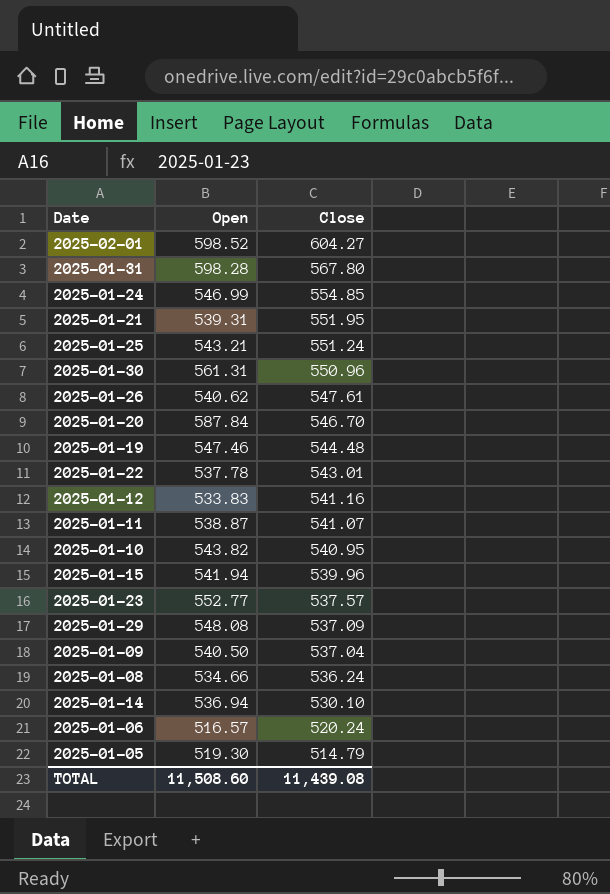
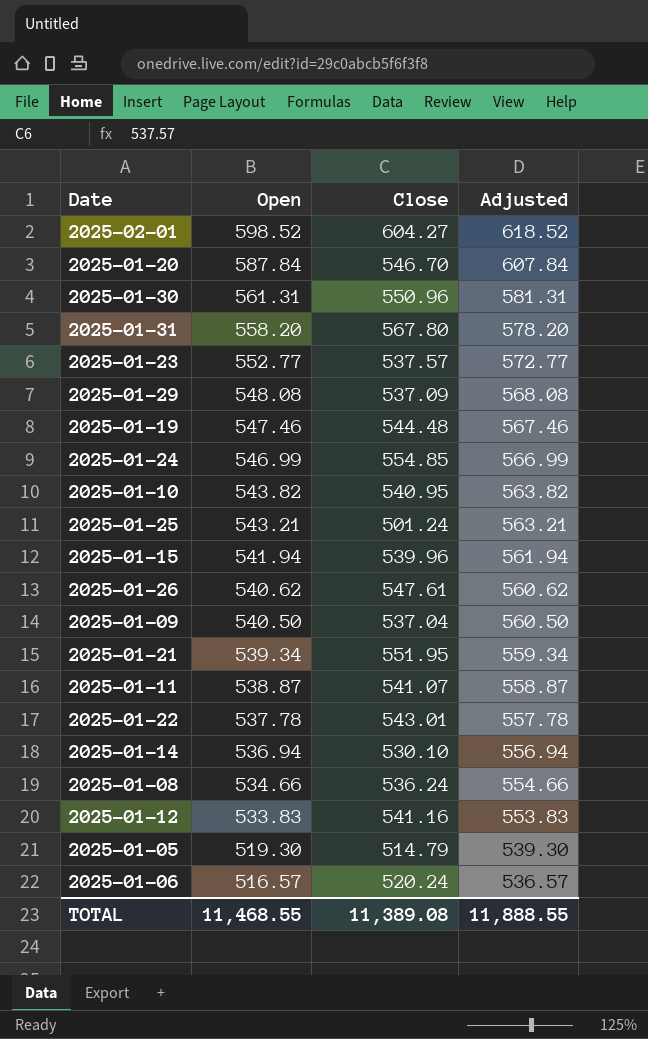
row order: Close descending -> Open descending
column Adjusted | formula: none -> [Open] + 20
2025-01-31 | Open: 598.28 -> 558.20
2025-01-25 | Close: 551.24 -> 501.24
2025-01-21 | Open: 539.31 -> 539.34
TOTAL | Open: 11,508.60 -> 11,468.55
TOTAL | Close: 11,439.08 -> 11,389.08

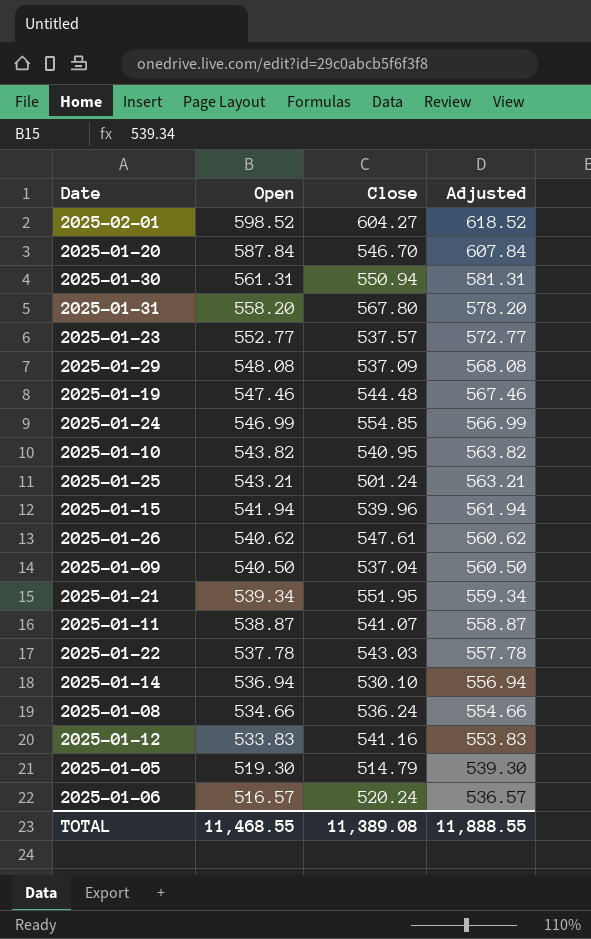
2025-01-30 | Close: 550.96 -> 550.94
2025-01-22 | Close: 543.01 -> 543.03

